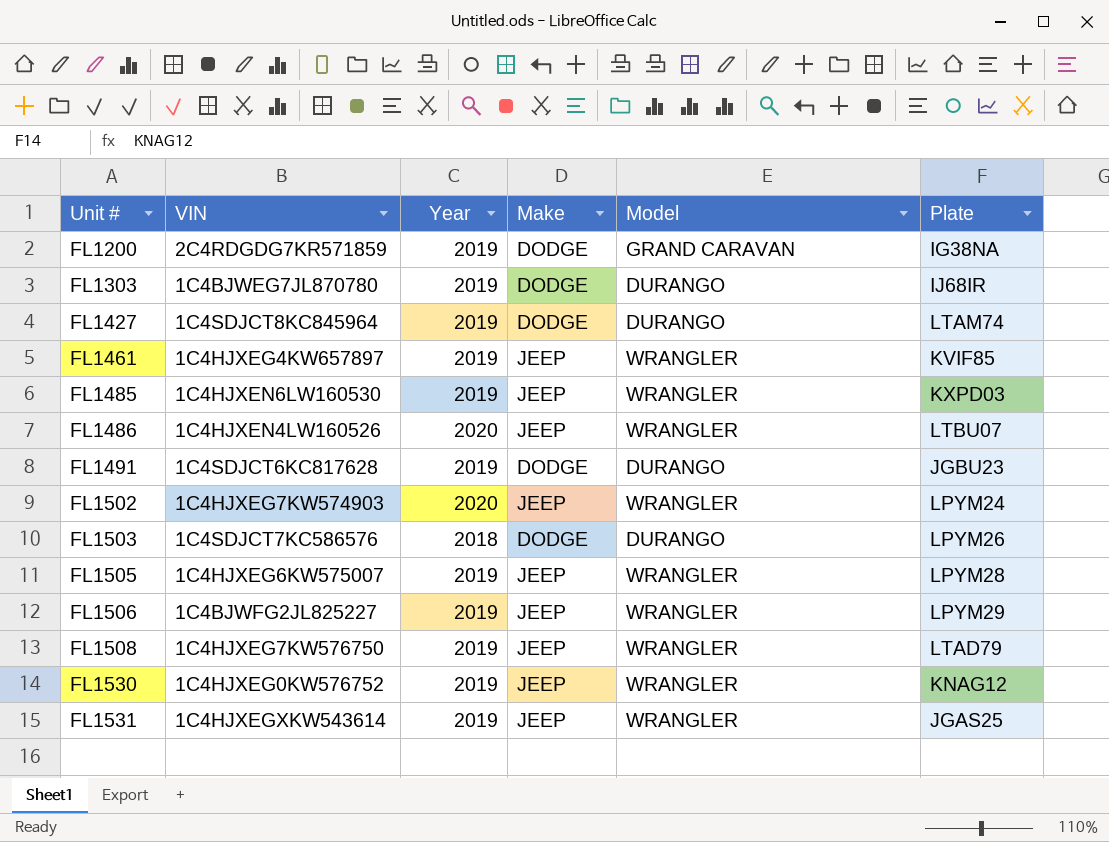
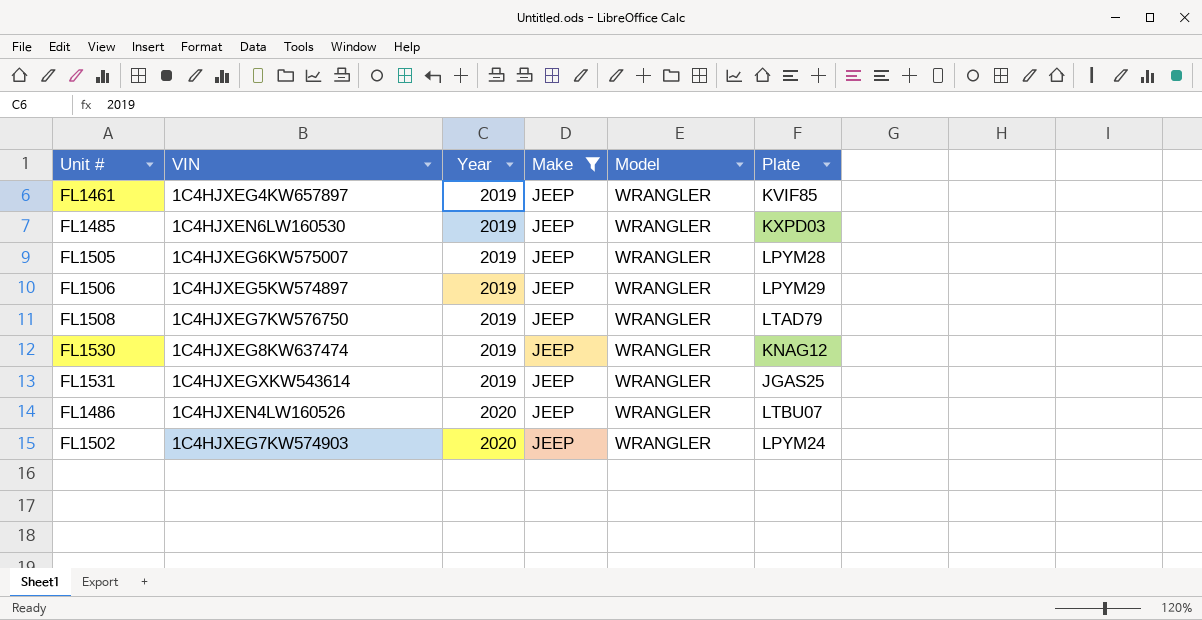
filter: none -> Make = JEEP
row order: Unit # ascending -> Year ascending
FL1506 | VIN: 1C4BJWFG2JL825227 -> 1C4HJXEG5KW574897
FL1530 | VIN: 1C4HJXEG0KW576752 -> 1C4HJXEG8KW637474

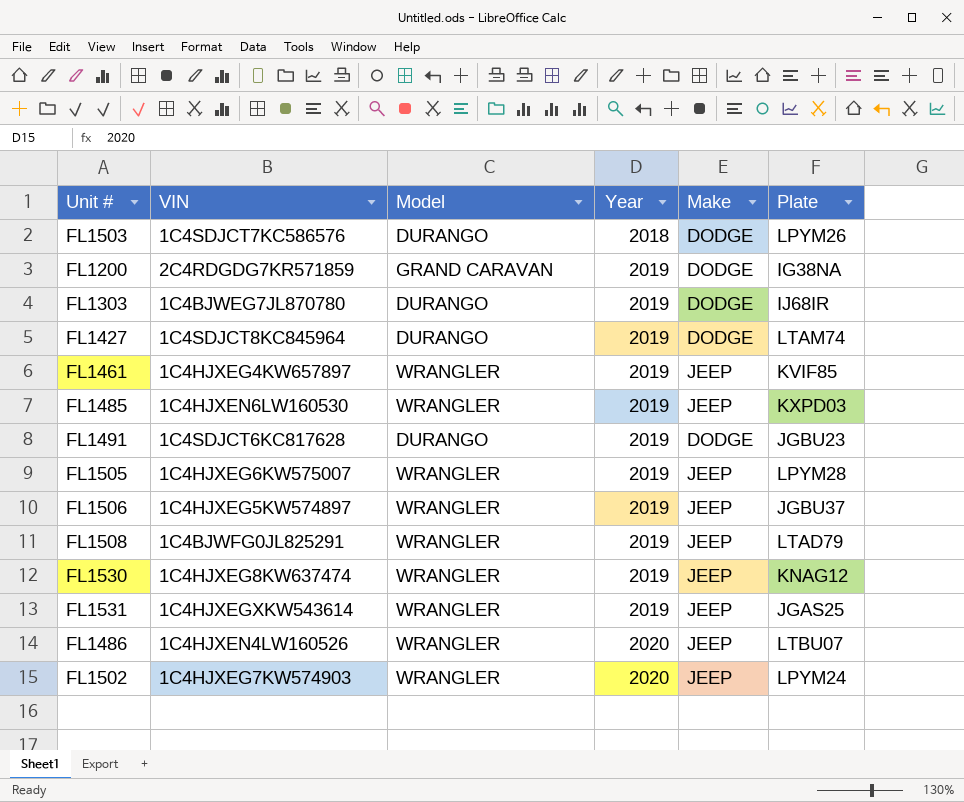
filter: Make = JEEP -> none
column Model | position: 5 -> 3
FL1506 | Plate: LPYM29 -> JGBU37
FL1508 | VIN: 1C4HJXEG7KW576750 -> 1C4BJWFG0JL825291

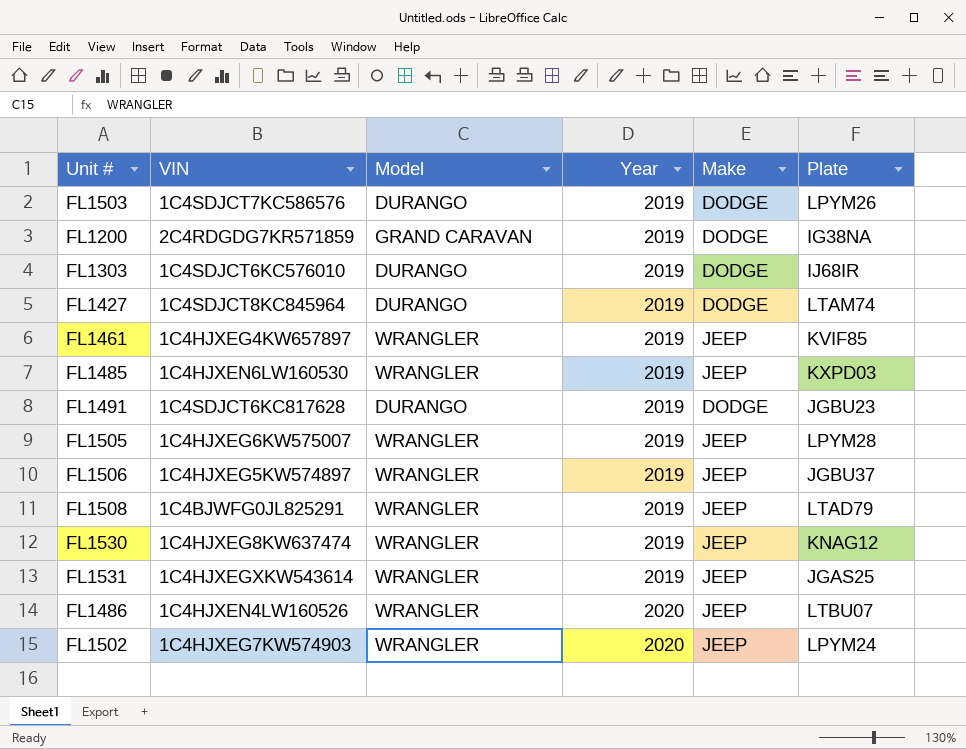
FL1503 | Year: 2018 -> 2019
FL1303 | VIN: 1C4BJWEG7JL870780 -> 1C4SDJCT6KC576010

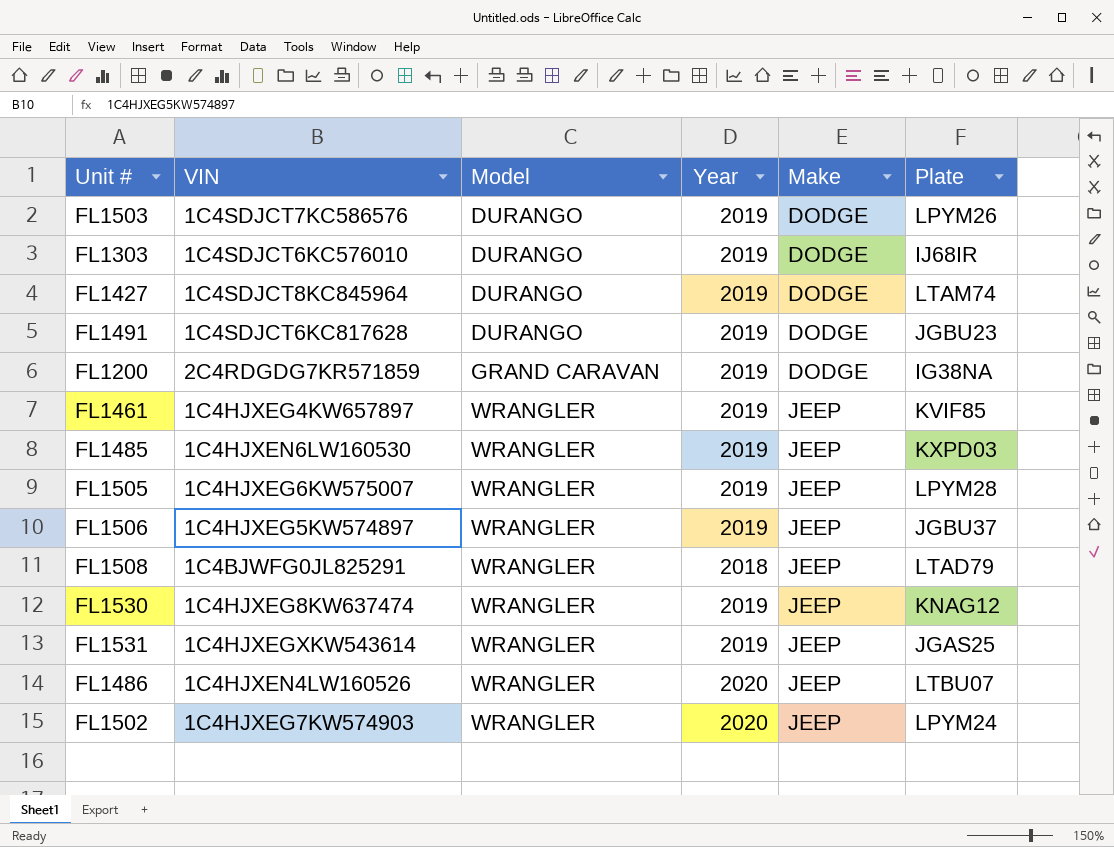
row order: Year ascending -> Model ascending
FL1508 | Year: 2019 -> 2018

